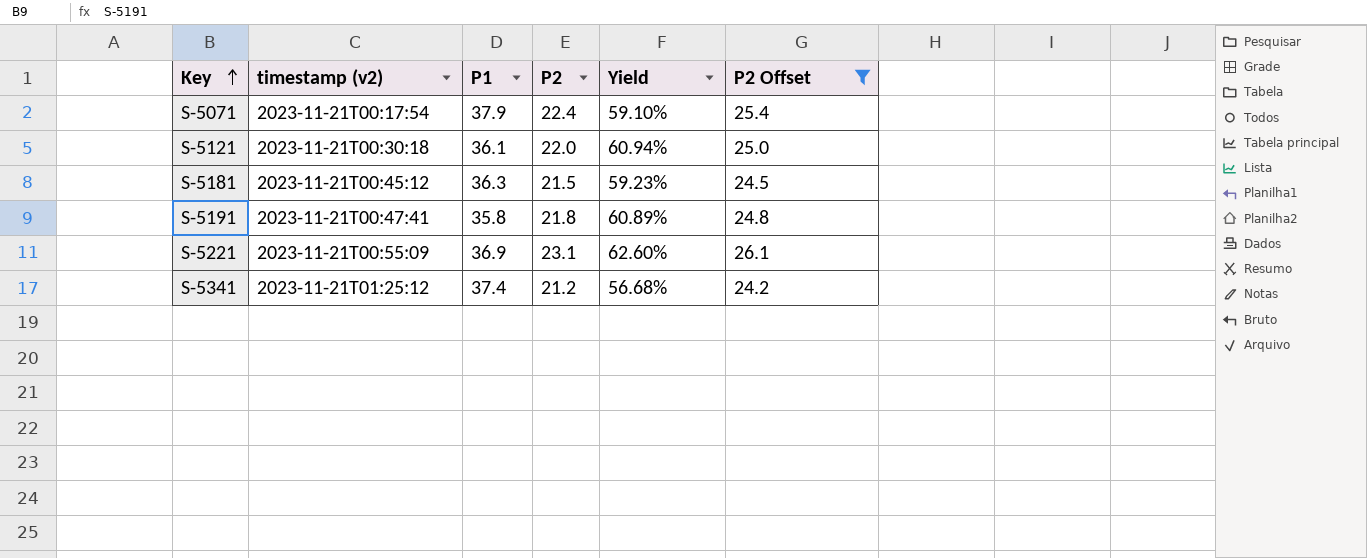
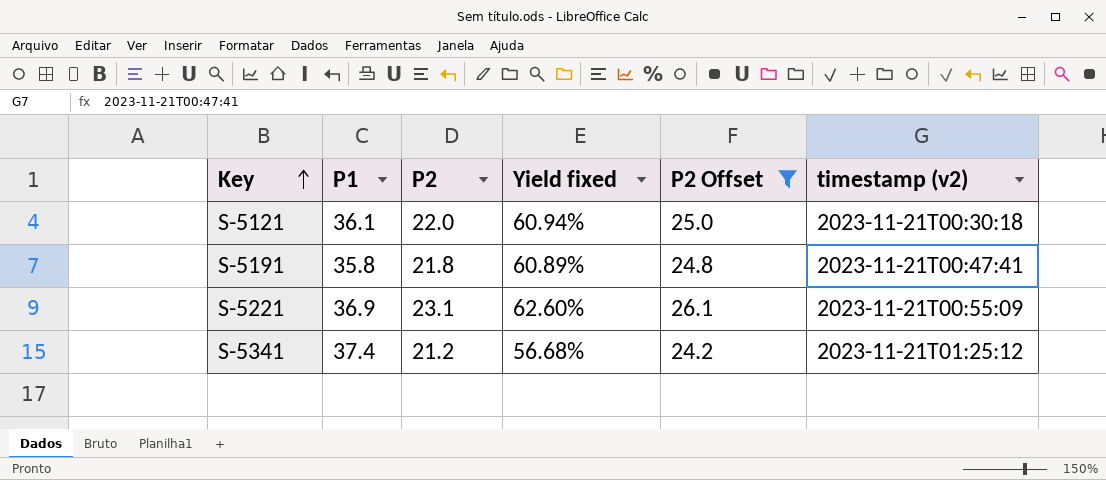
column name: Yield -> Yield fixed
column timestamp (v2) | position: 2 -> 6
row S-5071: 2023-11-21T00:17:54 | 37.9 | 22.4 | 59.10% | 25.4 -> none
row S-5181: 2023-11-21T00:45:12 | 36.3 | 21.5 | 59.23% | 24.5 -> none

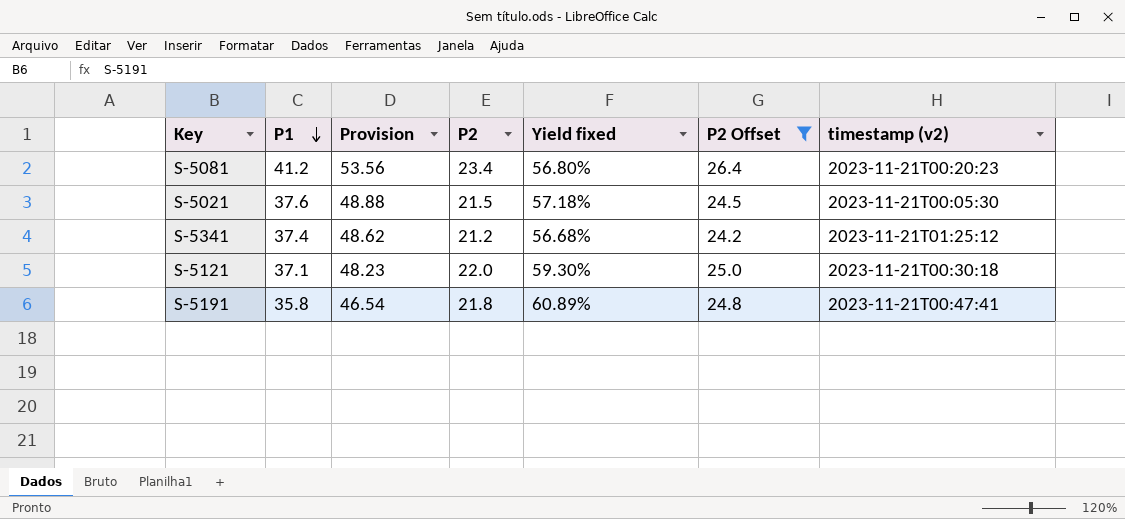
row order: Key ascending -> P1 descending
column Provision | formula: none -> [P1] * 1.3
row S-5221: 36.9 | 23.1 | 62.60% | 26.1 | 2023-11-21T00:55:09 -> none
row S-5081: none -> 41.2 | 53.56 | 23.4 | 56.80% | 26.4 | 2023-11-21T00:20:23
row S-5021: none -> 37.6 | 48.88 | 21.5 | 57.18% | 24.5 | 2023-11-21T00:05:30
S-5121 | P1: 36.1 -> 37.1
S-5121 | Yield fixed: 60.94% -> 59.30%

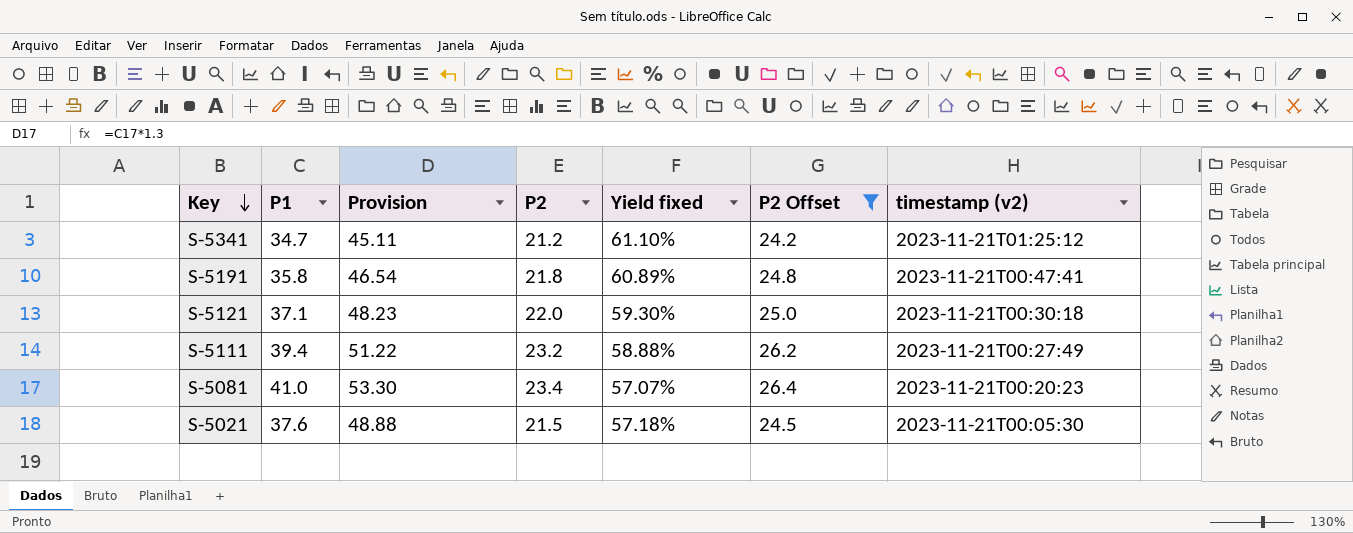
row order: P1 descending -> Key descending
S-5341 | P1: 37.4 -> 34.7
S-5341 | Provision: 48.62 -> 45.11
S-5341 | Yield fixed: 56.68% -> 61.10%
row S-5111: none -> 39.4 | 51.22 | 23.2 | 58.88% | 26.2 | 2023-11-21T00:27:49
S-5081 | P1: 41.2 -> 41.0
S-5081 | Provision: 53.56 -> 53.30
S-5081 | Yield fixed: 56.80% -> 57.07%

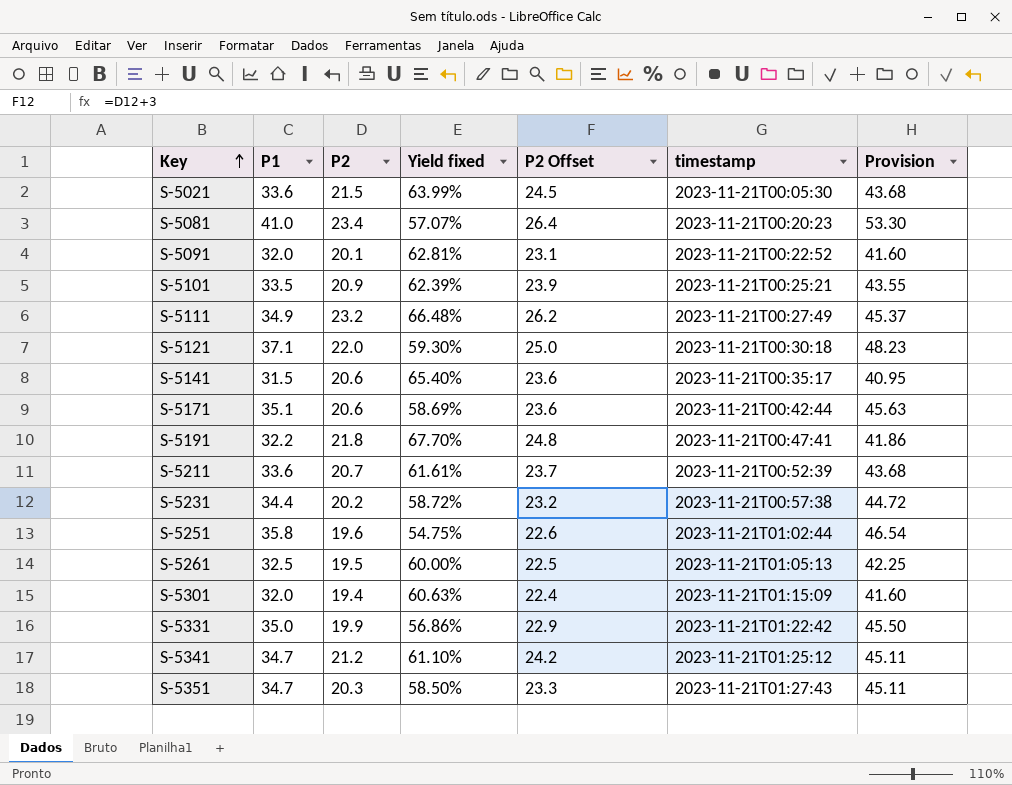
filter: P2 Offset >= 24.2 -> none
row order: Key descending -> Key ascending
column name: timestamp (v2) -> timestamp
column Provision | position: 3 -> 7
S-5021 | P1: 37.6 -> 33.6
S-5021 | Yield fixed: 57.18% -> 63.99%
S-5021 | Provision: 48.88 -> 43.68
S-5111 | P1: 39.4 -> 34.9
S-5111 | Yield fixed: 58.88% -> 66.48%
S-5111 | Provision: 51.22 -> 45.37
S-5191 | P1: 35.8 -> 32.2
S-5191 | Yield fixed: 60.89% -> 67.70%
S-5191 | Provision: 46.54 -> 41.86

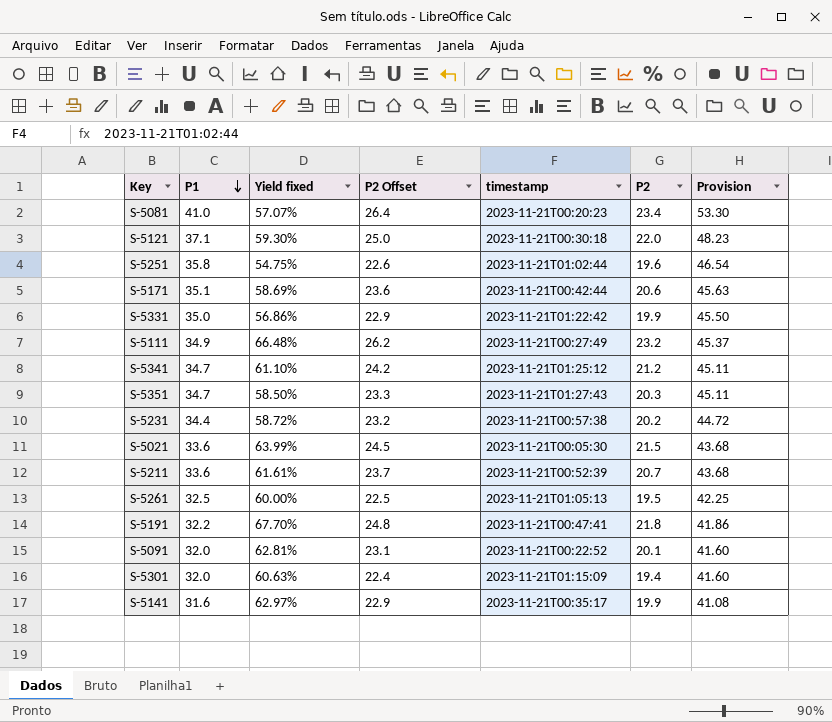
row order: Key ascending -> P1 descending
column P2 | position: 3 -> 6
row S-5101: 33.5 | 20.9 | 62.39% | 23.9 | 2023-11-21T00:25:21 | 43.55 -> none
S-5141 | P1: 31.5 -> 31.6
S-5141 | Yield fixed: 65.40% -> 62.97%
S-5141 | P2 Offset: 23.6 -> 22.9
S-5141 | P2: 20.6 -> 19.9
S-5141 | Provision: 40.95 -> 41.08

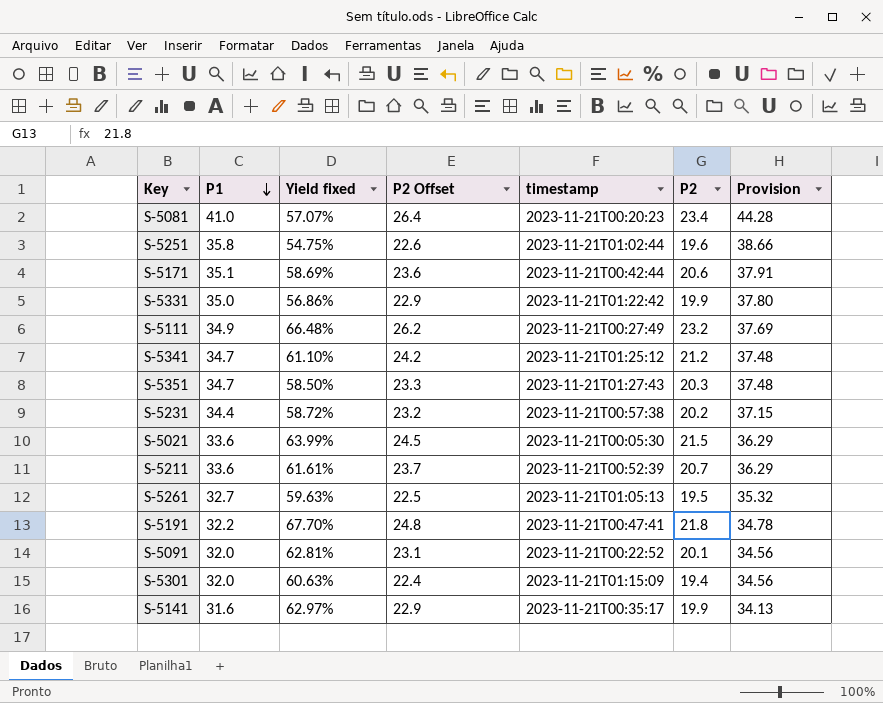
column Provision | formula: [P1] * 1.3 -> [P1] * 1.08
row S-5121: 37.1 | 59.30% | 25.0 | 2023-11-21T00:30:18 | 22.0 | 48.23 -> none
S-5261 | P1: 32.5 -> 32.7
S-5261 | Yield fixed: 60.00% -> 59.63%

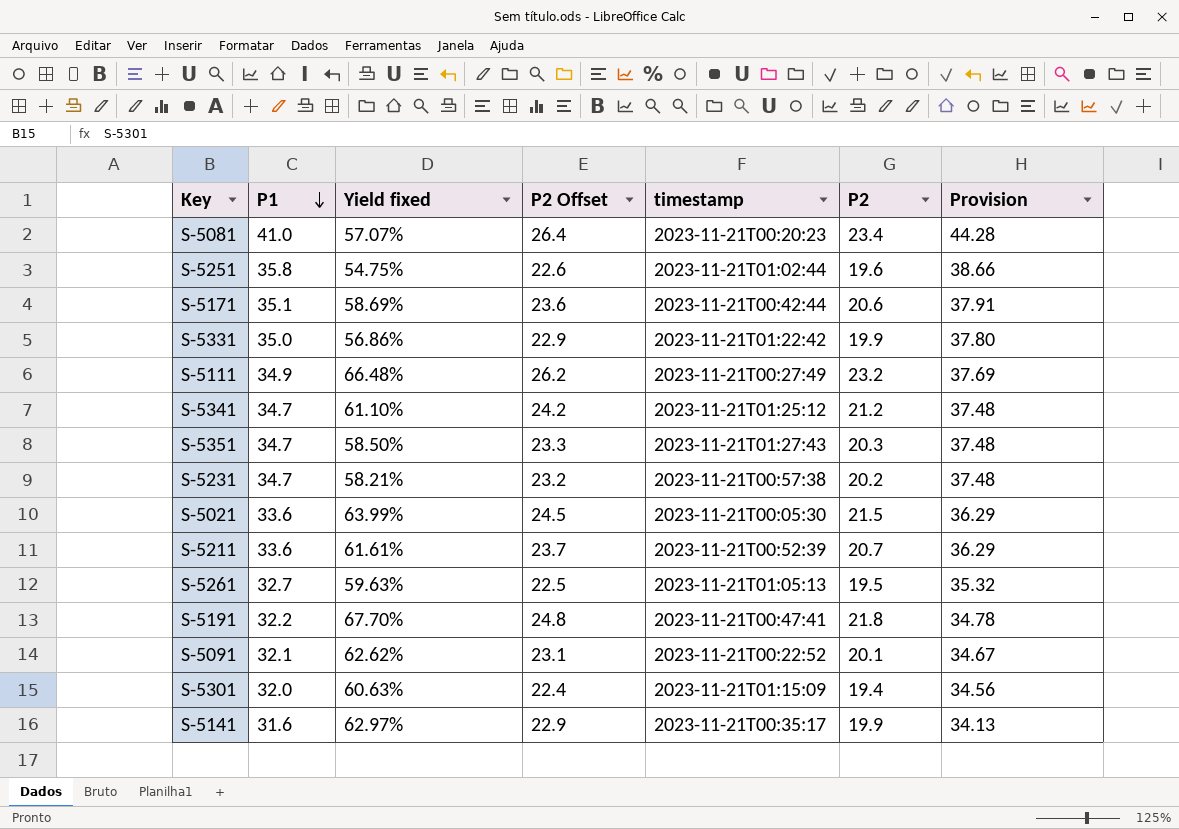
S-5231 | P1: 34.4 -> 34.7
S-5231 | Yield fixed: 58.72% -> 58.21%
S-5231 | Provision: 37.15 -> 37.48
S-5091 | P1: 32.0 -> 32.1
S-5091 | Yield fixed: 62.81% -> 62.62%
S-5091 | Provision: 34.56 -> 34.67

